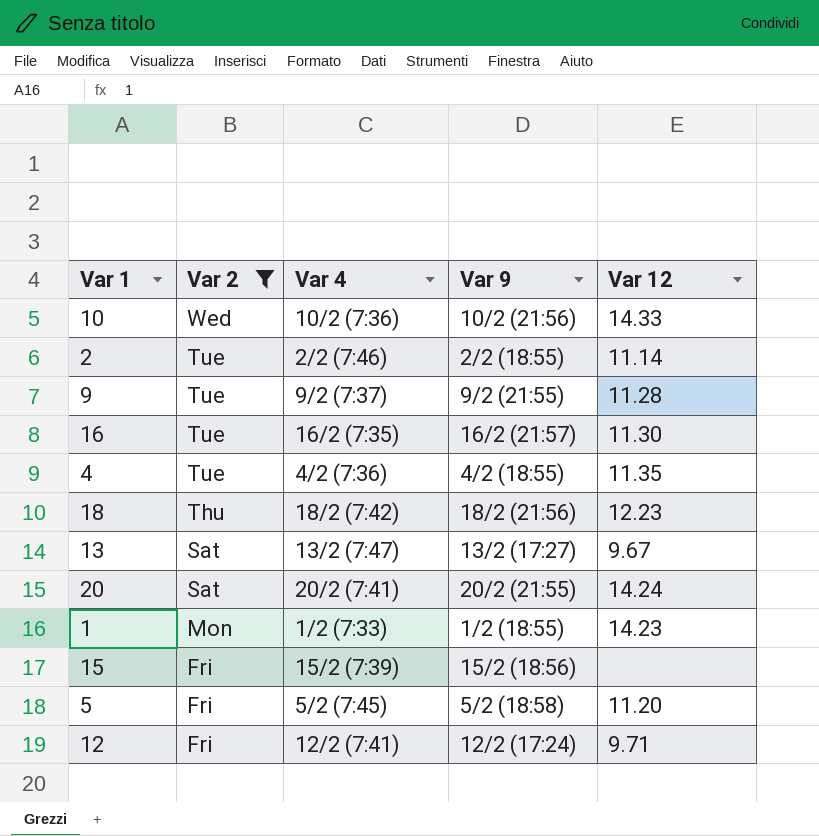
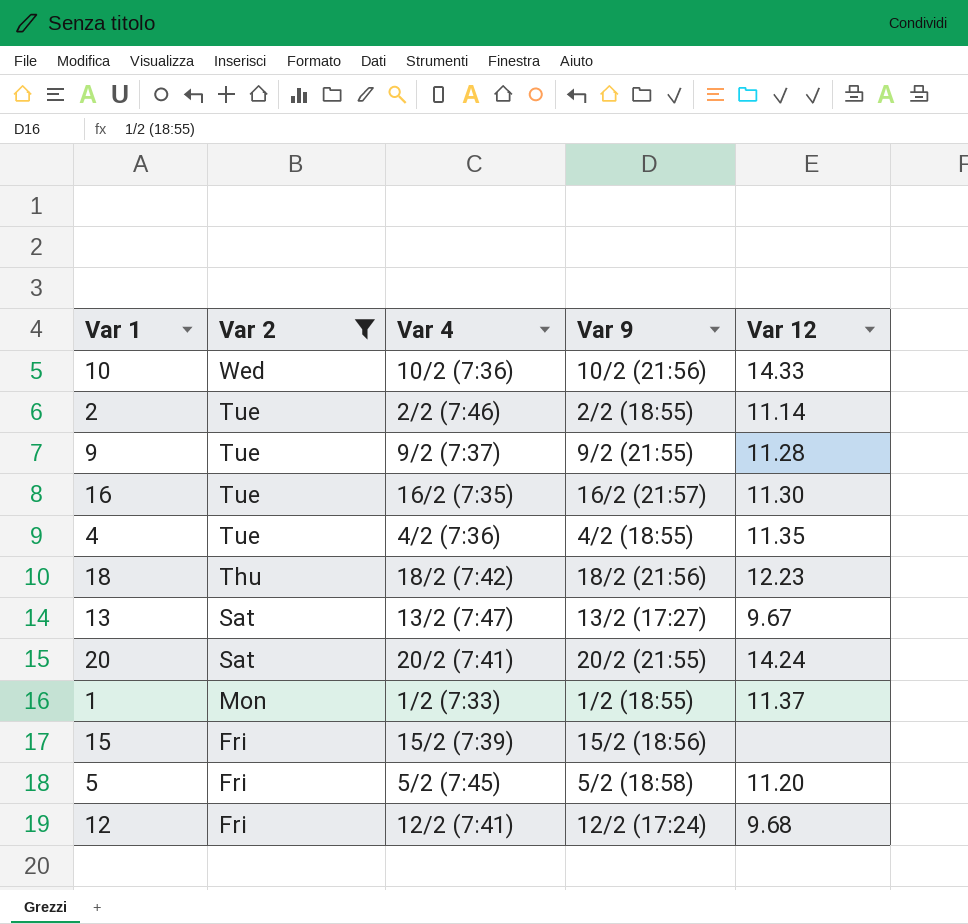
1 | Var 12: 14.23 -> 11.37
12 | Var 12: 9.71 -> 9.68

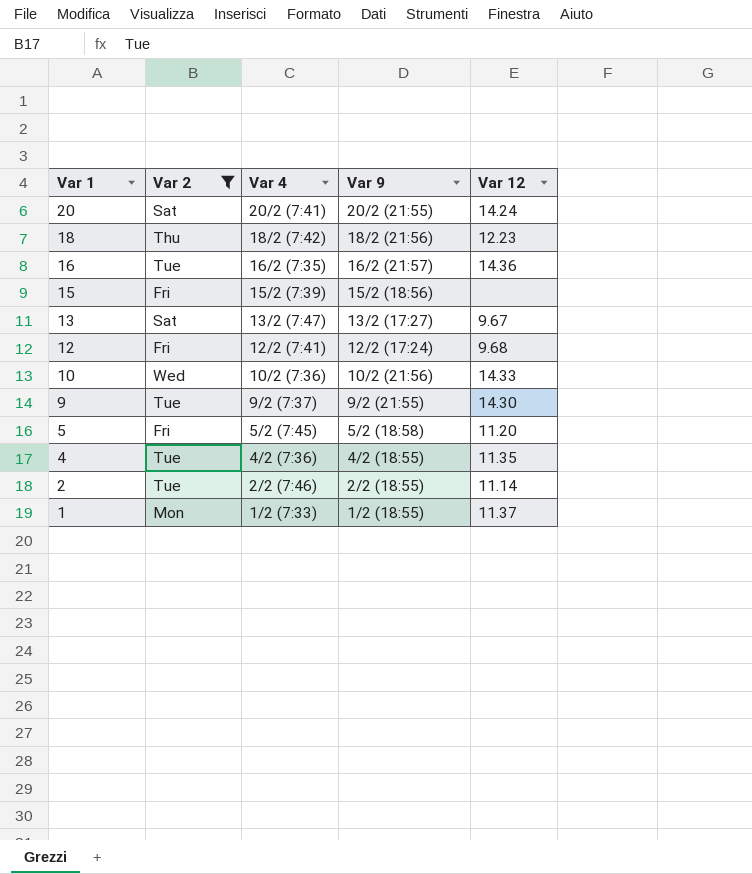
row order: Var 2 descending -> Var 1 descending
16 | Var 12: 11.30 -> 14.36
9 | Var 12: 11.28 -> 14.30

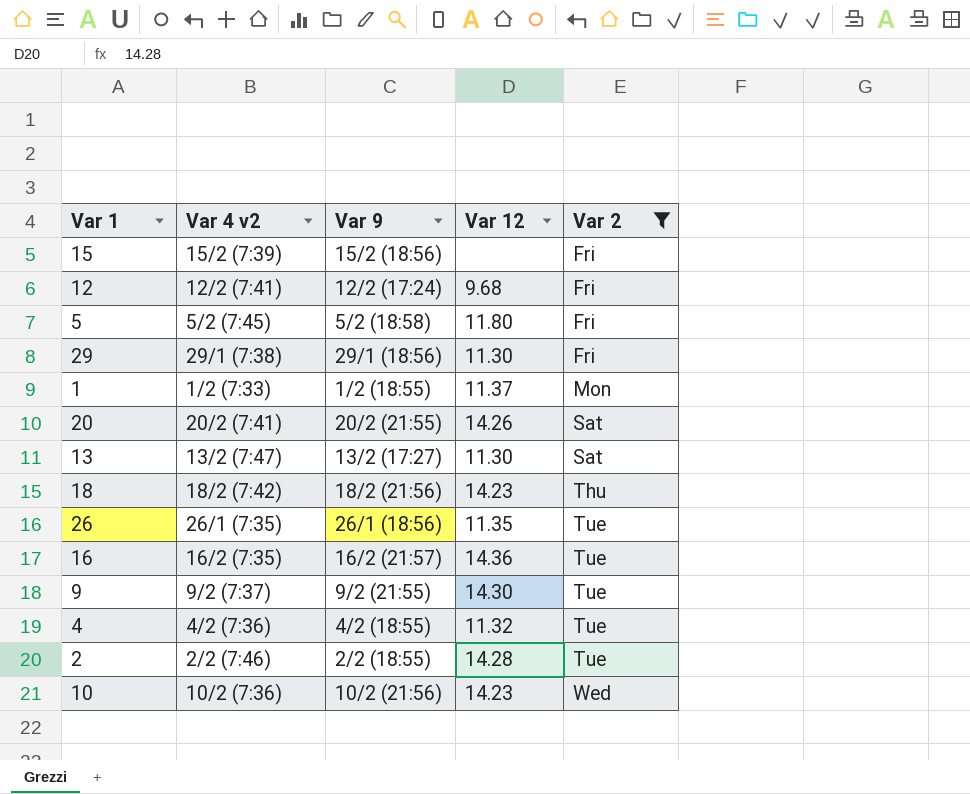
row order: Var 1 descending -> Var 2 ascending
column name: Var 4 -> Var 4 v2
column Var 2 | position: 2 -> 5
5 | Var 12: 11.20 -> 11.80
row 29: none -> 29/1 (7:38) | 29/1 (18:56) | 11.30 | Fri
20 | Var 12: 14.24 -> 14.26
13 | Var 12: 9.67 -> 11.30
18 | Var 12: 12.23 -> 14.23
row 26: none -> 26/1 (7:35) | 26/1 (18:56) | 11.35 | Tue
4 | Var 12: 11.35 -> 11.32
2 | Var 12: 11.14 -> 14.28
10 | Var 12: 14.33 -> 14.23

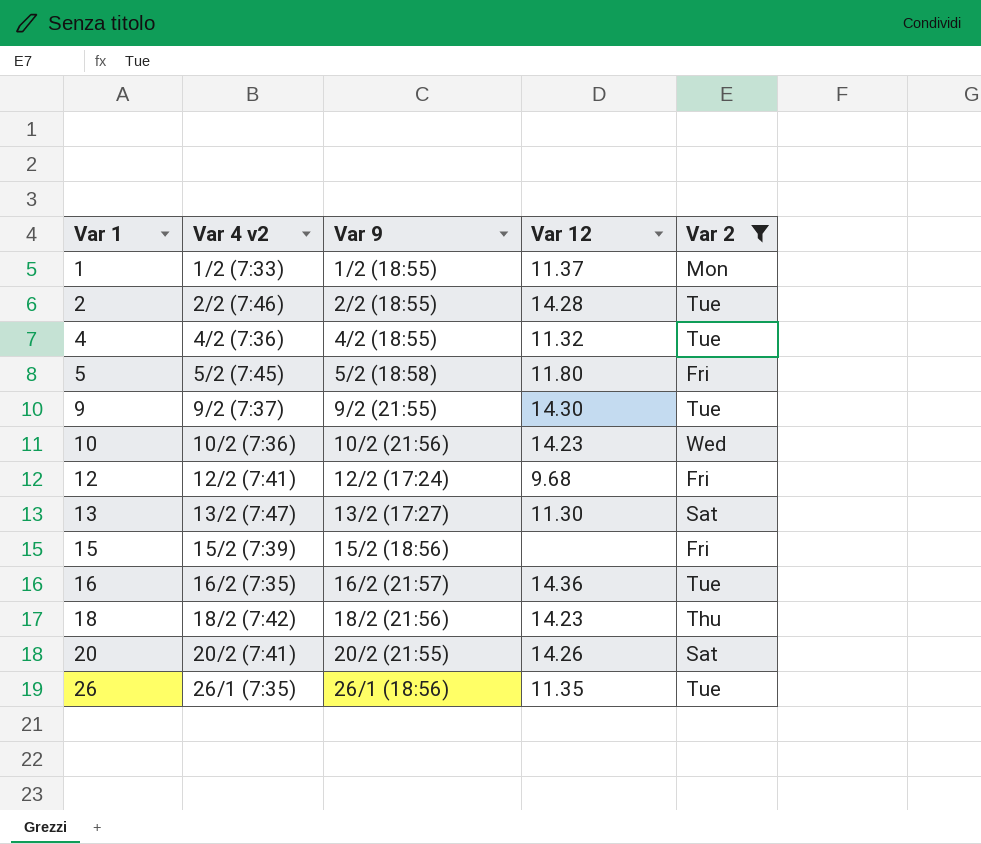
row order: Var 2 ascending -> Var 1 ascending
row 29: 29/1 (7:38) | 29/1 (18:56) | 11.30 | Fri -> none

